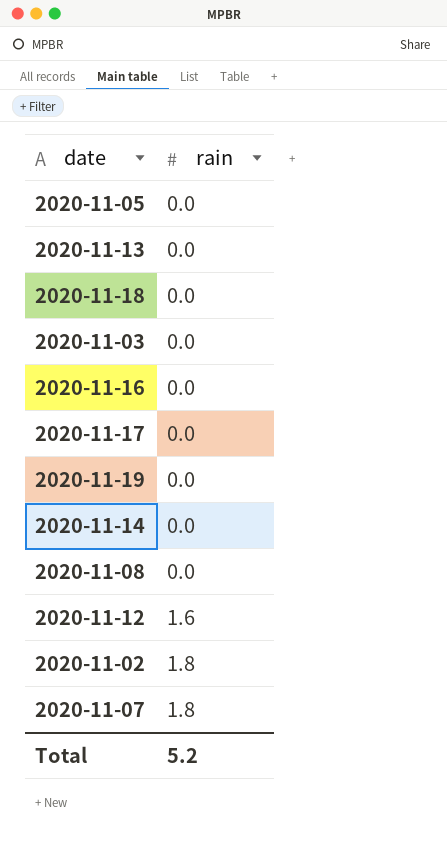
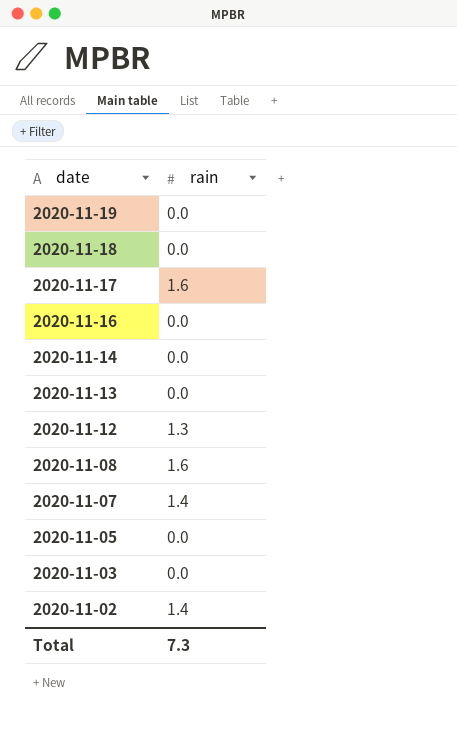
row order: rain ascending -> date descending
2020-11-17 | rain: 0.0 -> 1.6
2020-11-12 | rain: 1.6 -> 1.3
2020-11-08 | rain: 0.0 -> 1.6
2020-11-07 | rain: 1.8 -> 1.4
2020-11-02 | rain: 1.8 -> 1.4
Total | rain: 5.2 -> 7.3

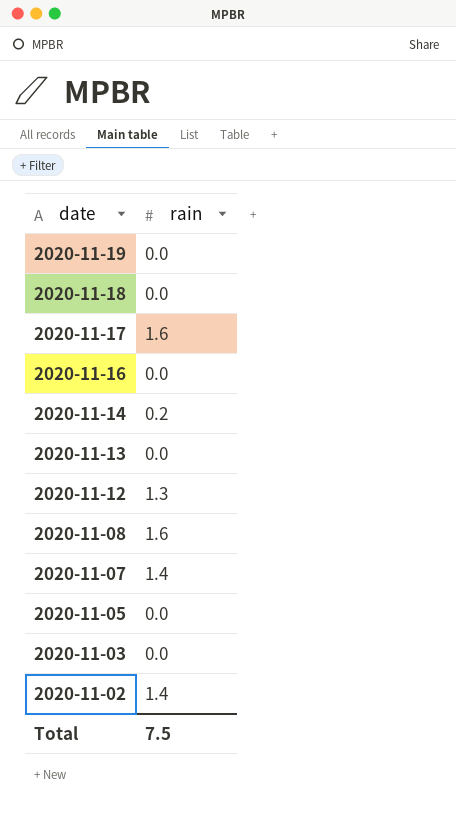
2020-11-14 | rain: 0.0 -> 0.2
Total | rain: 7.3 -> 7.5

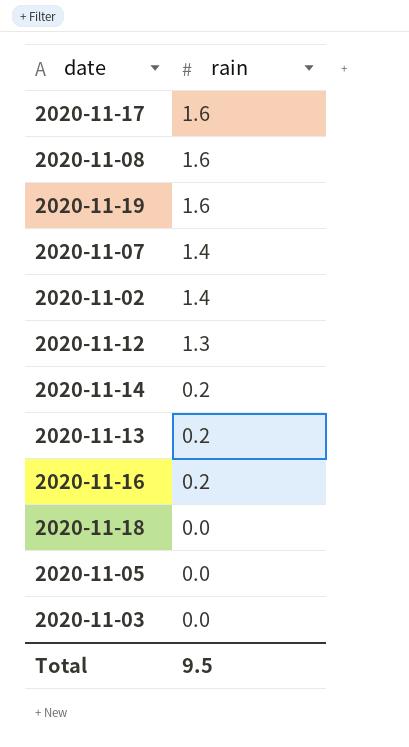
row order: date descending -> rain descending
2020-11-19 | rain: 0.0 -> 1.6
2020-11-13 | rain: 0.0 -> 0.2
2020-11-16 | rain: 0.0 -> 0.2
Total | rain: 7.5 -> 9.5

